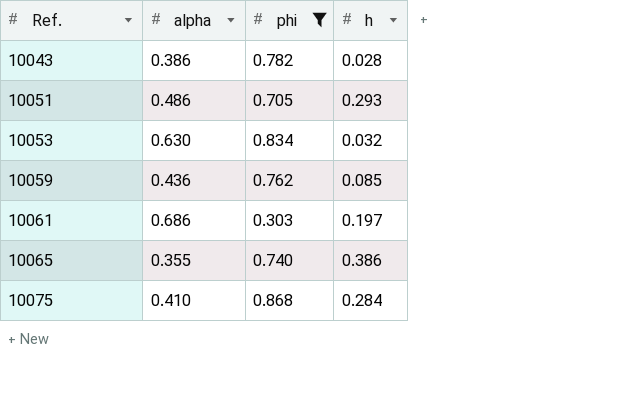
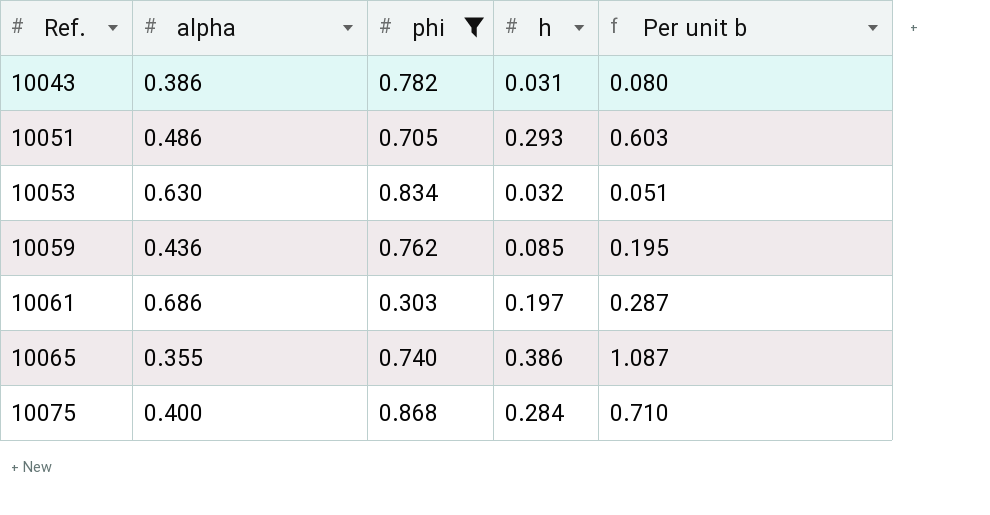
column Per unit b | formula: none -> [h] / [alpha]
10043 | h: 0.028 -> 0.031
10075 | alpha: 0.410 -> 0.400

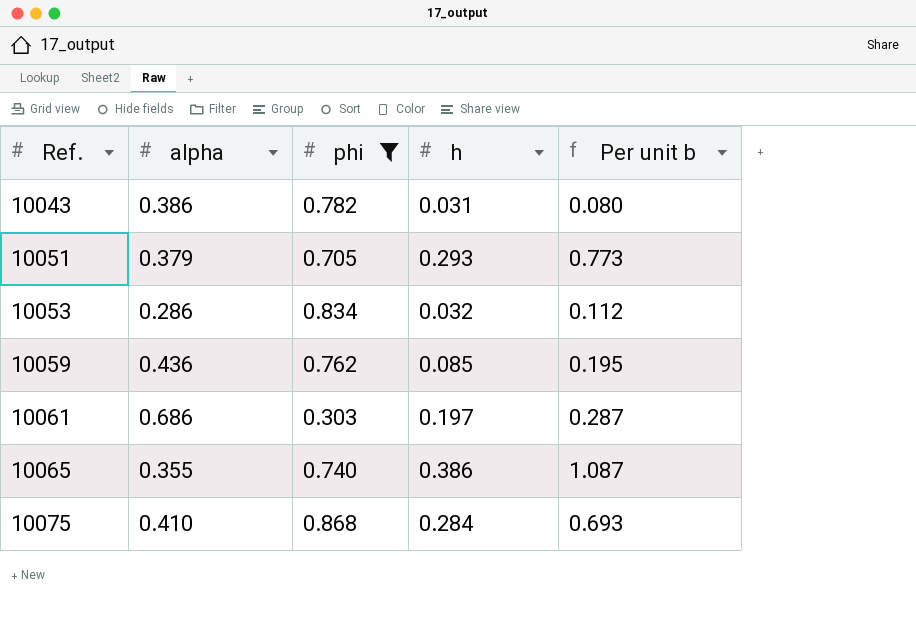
10051 | alpha: 0.486 -> 0.379
10051 | Per unit b: 0.603 -> 0.773
10053 | alpha: 0.630 -> 0.286
10053 | Per unit b: 0.051 -> 0.112
10075 | alpha: 0.400 -> 0.410
10075 | Per unit b: 0.710 -> 0.693

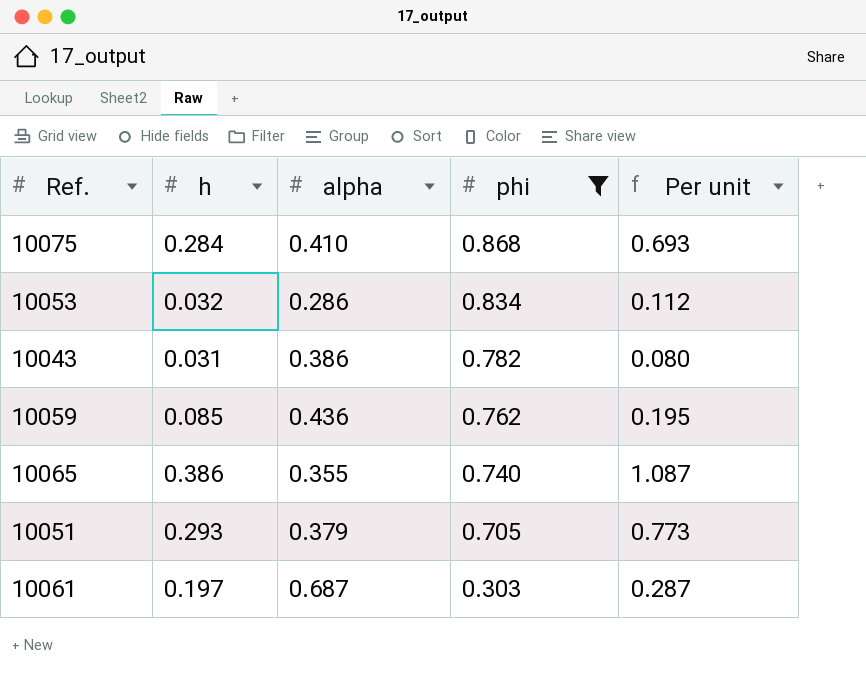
row order: Ref. ascending -> phi descending
column h | position: 4 -> 2
column name: Per unit b -> Per unit
10061 | alpha: 0.686 -> 0.687

